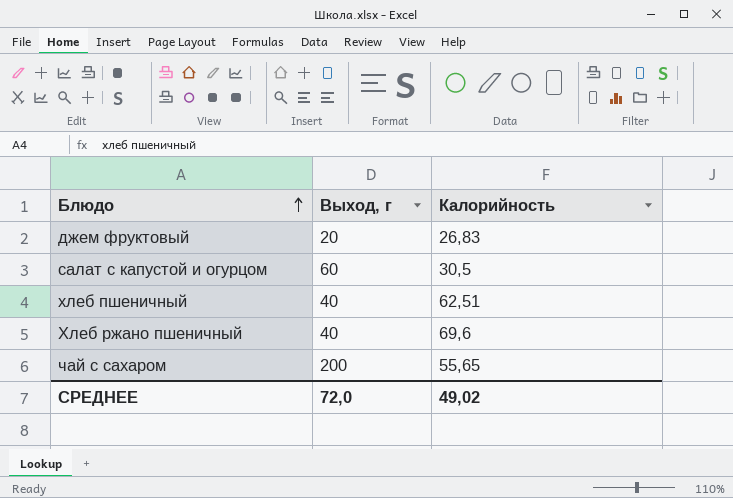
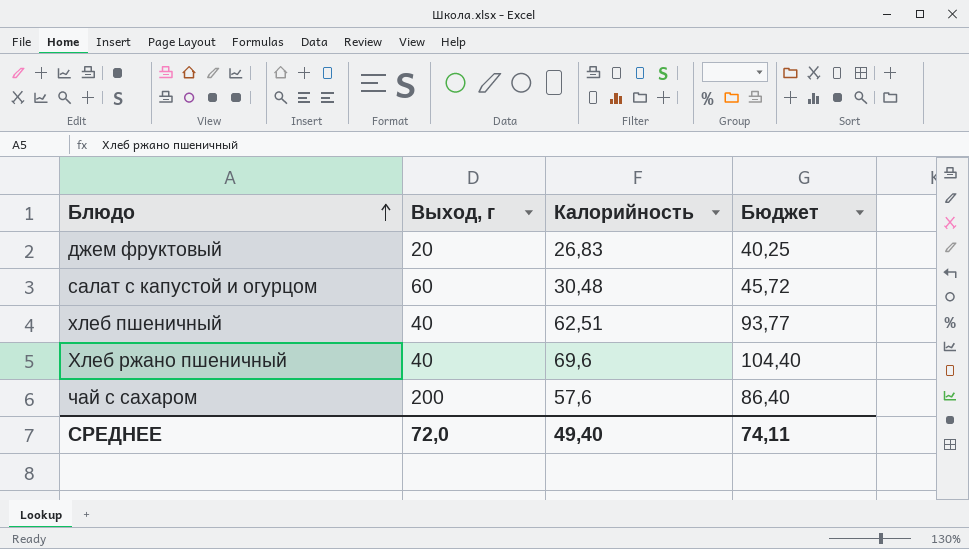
column Бюджет | formula: none -> [Калорийность] * 1,5
салат с капустой и огурцом | Калорийность: 30,5 -> 30,48
чай с сахаром | Калорийность: 55,65 -> 57,6
СРЕДНЕЕ | Калорийность: 49,02 -> 49,40

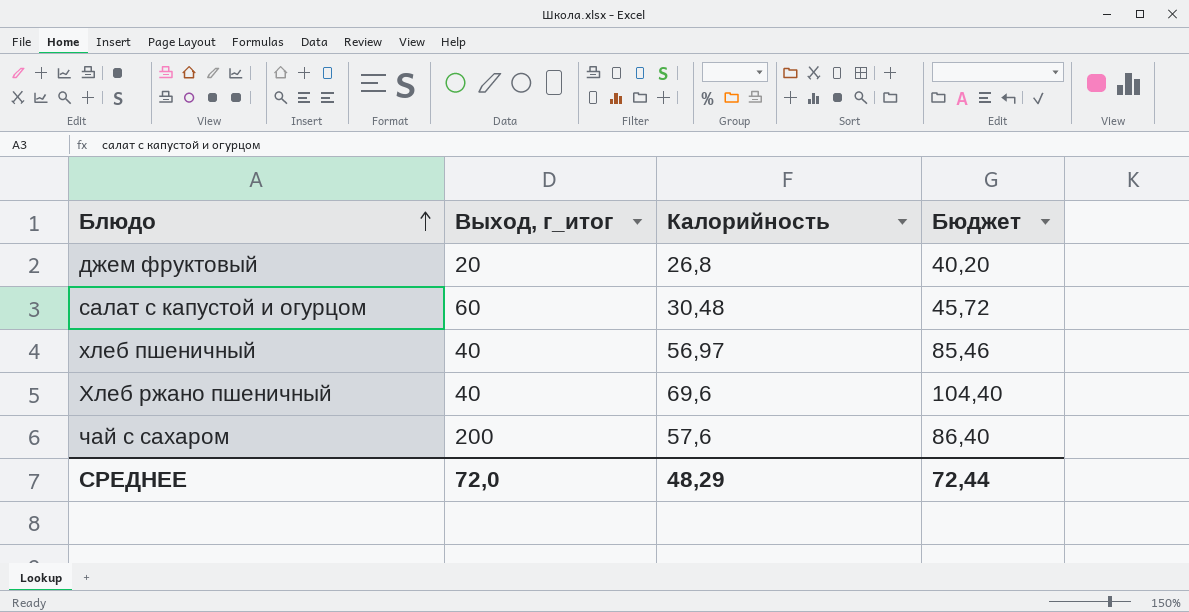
column name: Выход, г -> Выход, г_итог
джем фруктовый | Калорийность: 26,83 -> 26,8
джем фруктовый | Бюджет: 40,25 -> 40,20
хлеб пшеничный | Калорийность: 62,51 -> 56,97
хлеб пшеничный | Бюджет: 93,77 -> 85,46
СРЕДНЕЕ | Калорийность: 49,40 -> 48,29
СРЕДНЕЕ | Бюджет: 74,11 -> 72,44

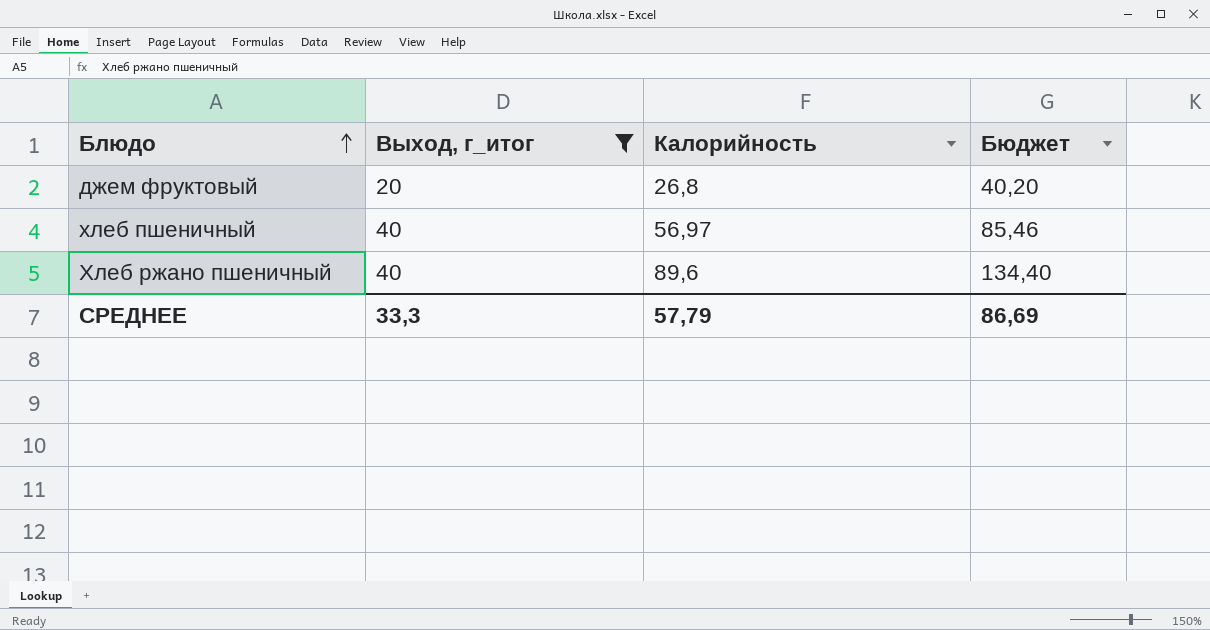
filter: none -> Выход, г_итог <= 40
Хлеб ржано пшеничный | Калорийность: 69,6 -> 89,6
Хлеб ржано пшеничный | Бюджет: 104,40 -> 134,40
СРЕДНЕЕ | Выход, г_итог: 72,0 -> 33,3
СРЕДНЕЕ | Калорийность: 48,29 -> 57,79
СРЕДНЕЕ | Бюджет: 72,44 -> 86,69

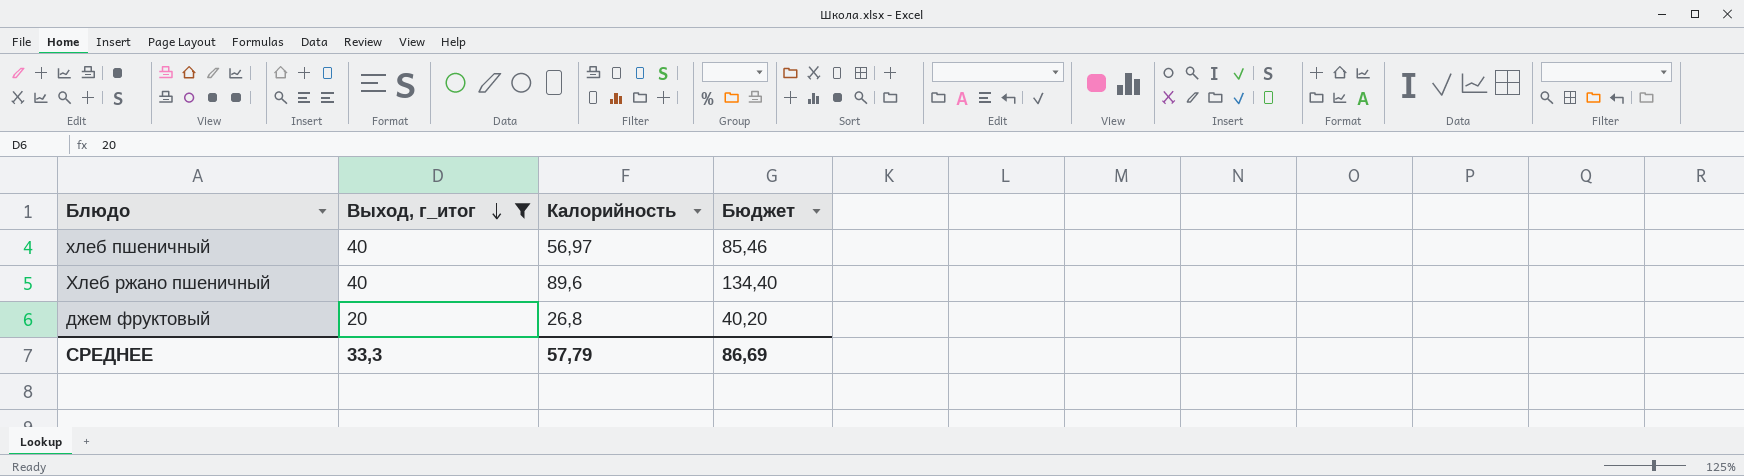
row order: Блюдо ascending -> Выход, г_итог descending

